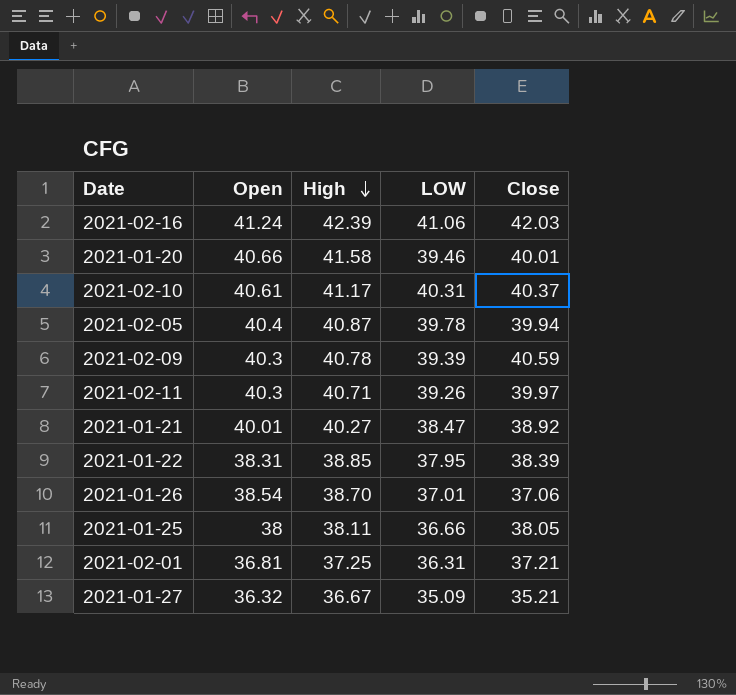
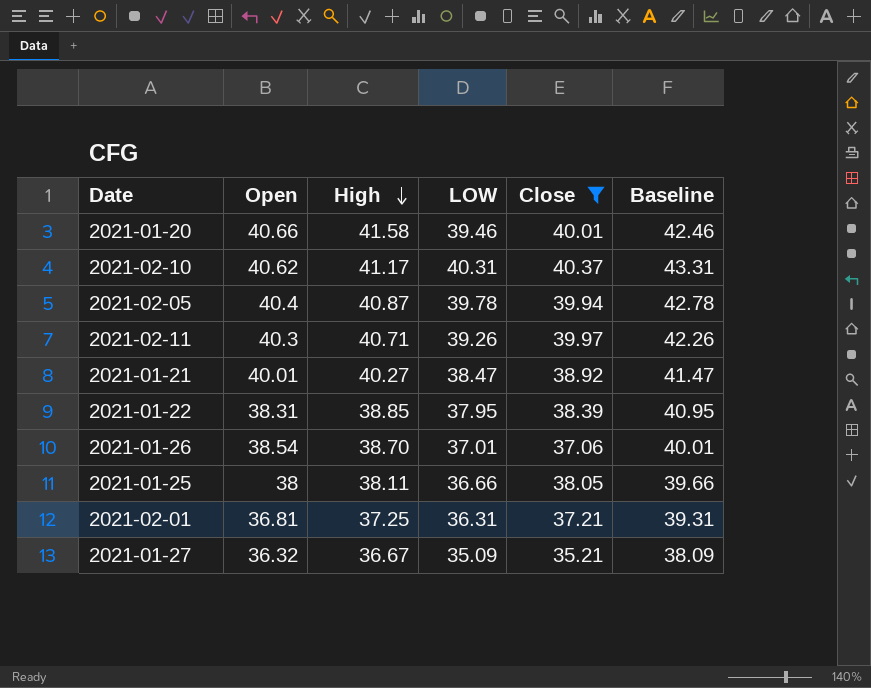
filter: none -> Close <= 40.37
column Baseline | formula: none -> [LOW] + 3
2021-02-10 | Open: 40.61 -> 40.62

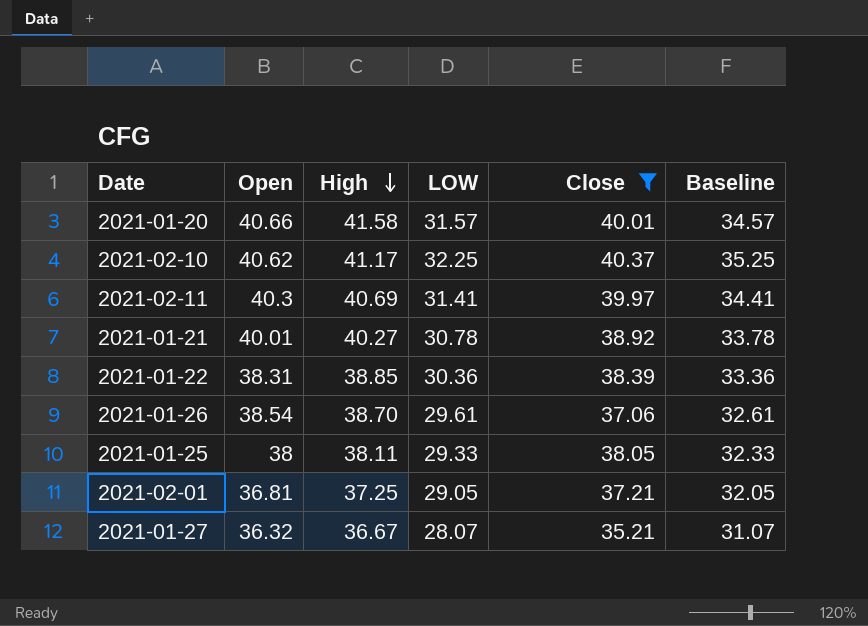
row 2021-02-05: 40.4 | 40.87 | 39.78 | 39.94 | 42.78 -> none
2021-01-20 | LOW: 39.46 -> 31.57
2021-01-20 | Baseline: 42.46 -> 34.57
2021-02-10 | LOW: 40.31 -> 32.25
2021-02-10 | Baseline: 43.31 -> 35.25
2021-02-11 | High: 40.71 -> 40.69
2021-02-11 | LOW: 39.26 -> 31.41
2021-02-11 | Baseline: 42.26 -> 34.41
2021-01-21 | LOW: 38.47 -> 30.78
2021-01-21 | Baseline: 41.47 -> 33.78
2021-01-22 | LOW: 37.95 -> 30.36
2021-01-22 | Baseline: 40.95 -> 33.36
2021-01-26 | LOW: 37.01 -> 29.61
2021-01-26 | Baseline: 40.01 -> 32.61
2021-01-25 | LOW: 36.66 -> 29.33
2021-01-25 | Baseline: 39.66 -> 32.33
2021-02-01 | LOW: 36.31 -> 29.05
2021-02-01 | Baseline: 39.31 -> 32.05
2021-01-27 | LOW: 35.09 -> 28.07
2021-01-27 | Baseline: 38.09 -> 31.07

